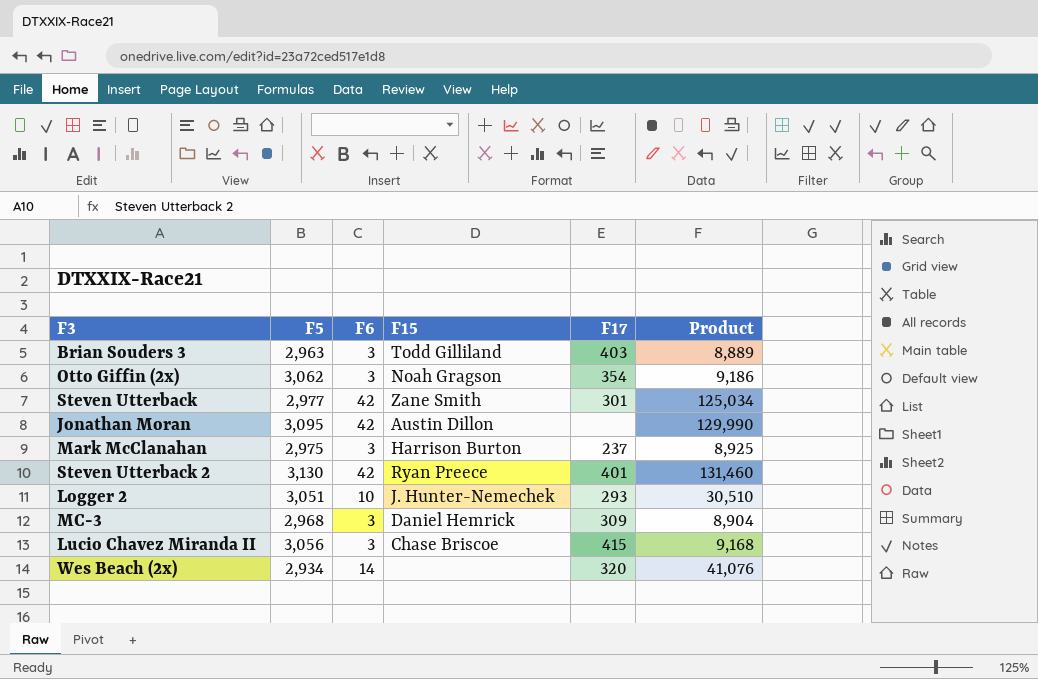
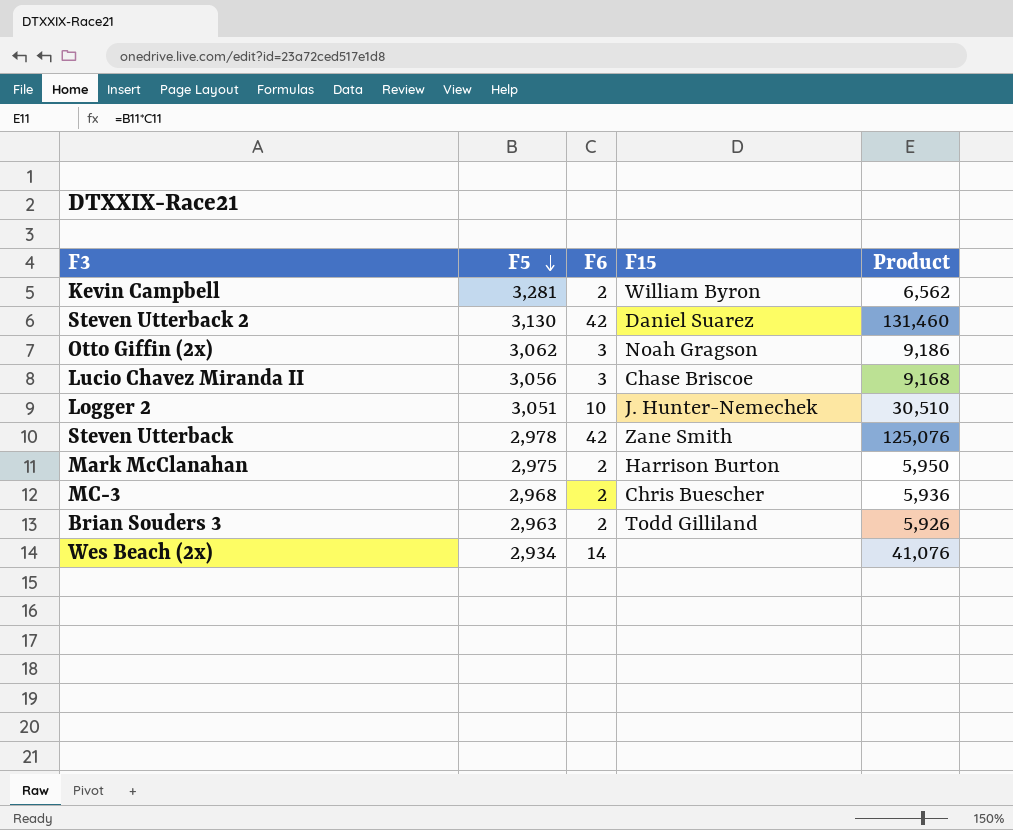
row order: none -> F5 descending
column F17 | position: 5 -> none
row Jonathan Moran: 3,095 | 42 | Austin Dillon | none | 129,990 -> none
row Kevin Campbell: none -> 3,281 | 2 | William Byron | 6,562
Steven Utterback 2 | F15: Ryan Preece -> Daniel Suarez
Steven Utterback | F5: 2,977 -> 2,978
Steven Utterback | Product: 125,034 -> 125,076
Mark McClanahan | F6: 3 -> 2
Mark McClanahan | Product: 8,925 -> 5,950
MC-3 | F6: 3 -> 2
MC-3 | F15: Daniel Hemrick -> Chris Buescher
MC-3 | Product: 8,904 -> 5,936
Brian Souders 3 | F6: 3 -> 2
Brian Souders 3 | Product: 8,889 -> 5,926

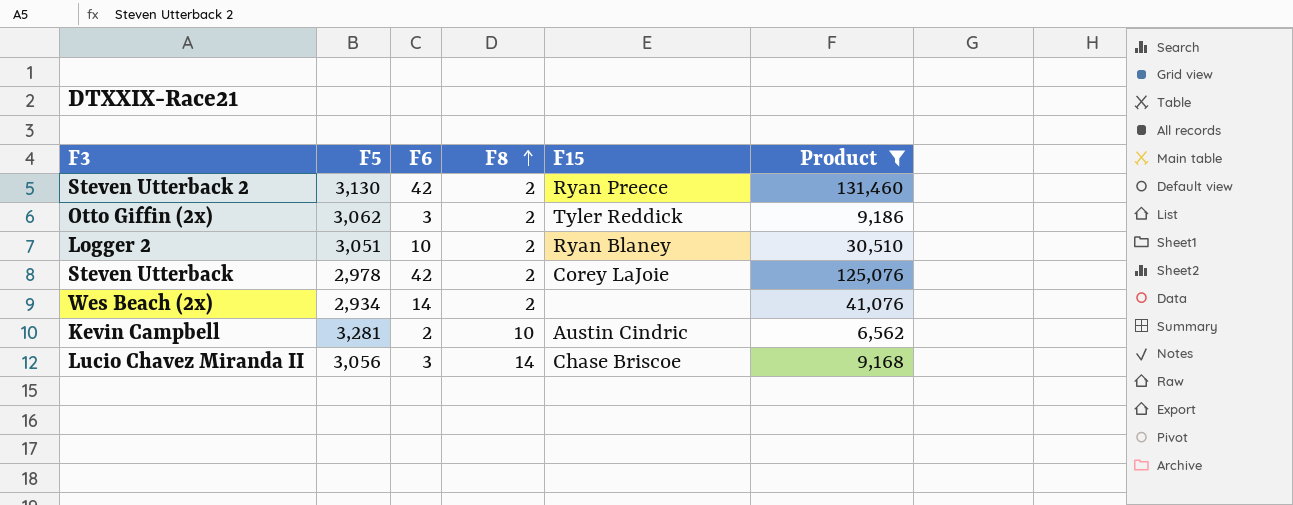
filter: none -> Product >= 6,562
row order: F5 descending -> F8 ascending
column F8 | position: none -> 4
Steven Utterback 2 | F15: Daniel Suarez -> Ryan Preece
Otto Giffin (2x) | F15: Noah Gragson -> Tyler Reddick
Logger 2 | F15: J. Hunter-Nemechek -> Ryan Blaney
Steven Utterback | F15: Zane Smith -> Corey LaJoie
Kevin Campbell | F15: William Byron -> Austin Cindric

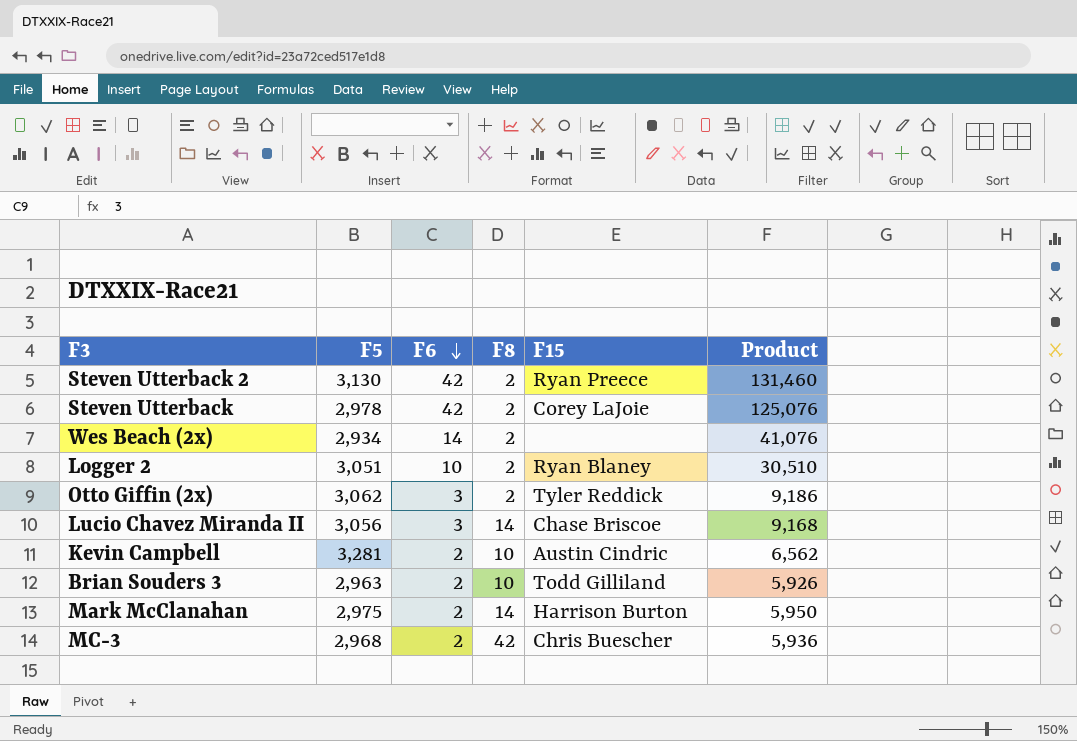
filter: Product >= 6,562 -> none
row order: F8 ascending -> F6 descending

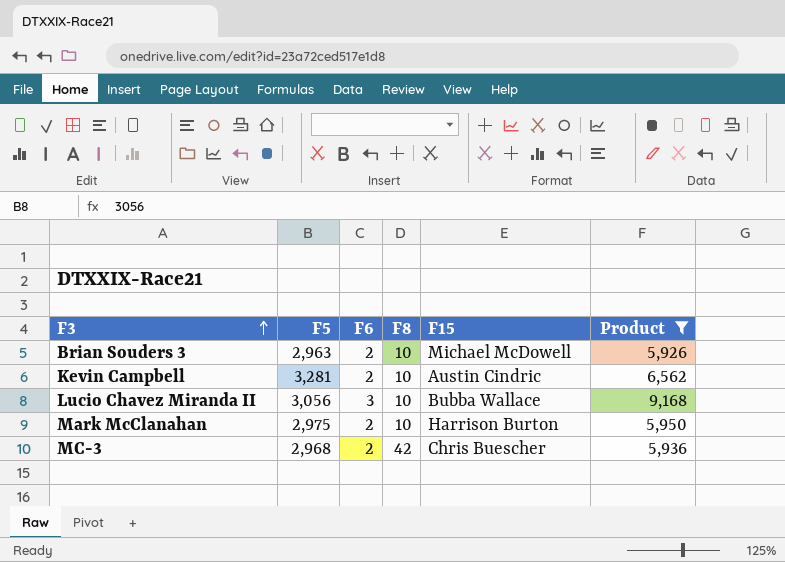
filter: none -> Product <= 9,168
row order: F6 descending -> F3 ascending
Brian Souders 3 | F15: Todd Gilliland -> Michael McDowell
Lucio Chavez Miranda II | F8: 14 -> 10
Lucio Chavez Miranda II | F15: Chase Briscoe -> Bubba Wallace
Mark McClanahan | F8: 14 -> 10

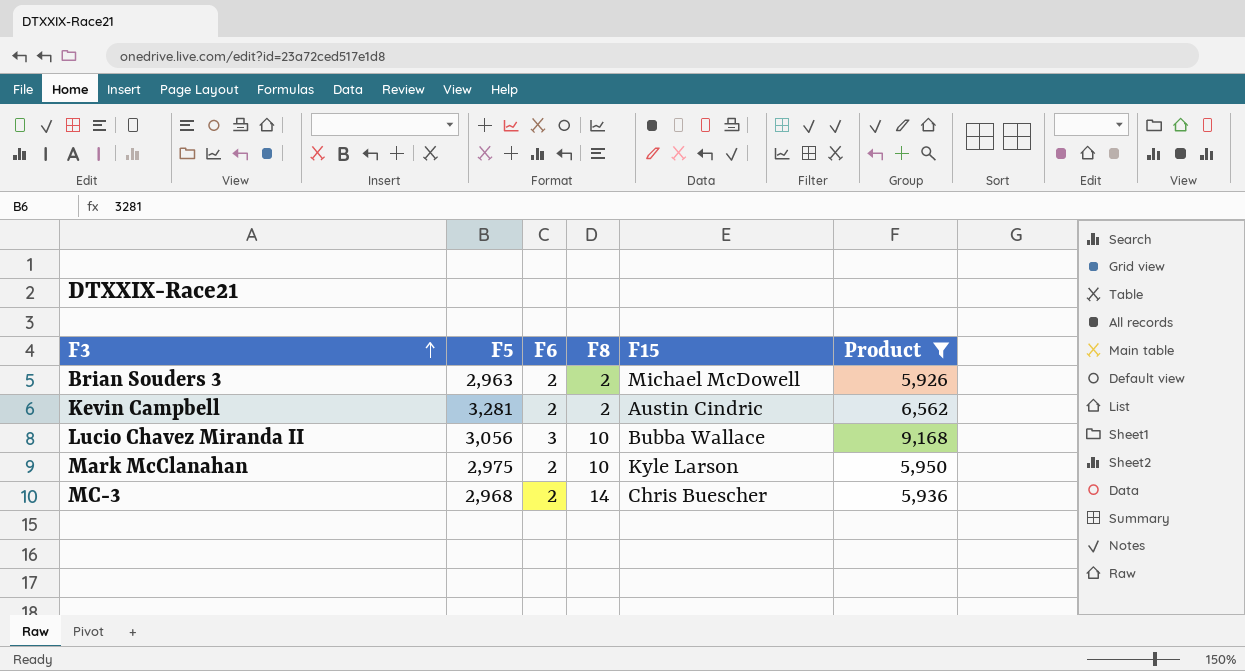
Brian Souders 3 | F8: 10 -> 2
Kevin Campbell | F8: 10 -> 2
Mark McClanahan | F15: Harrison Burton -> Kyle Larson
MC-3 | F8: 42 -> 14

